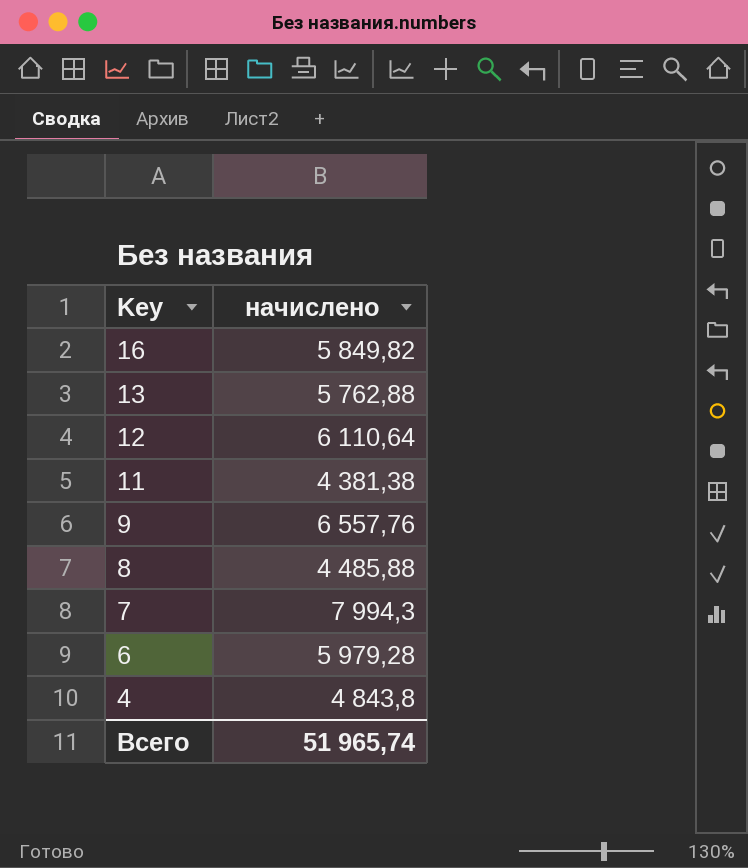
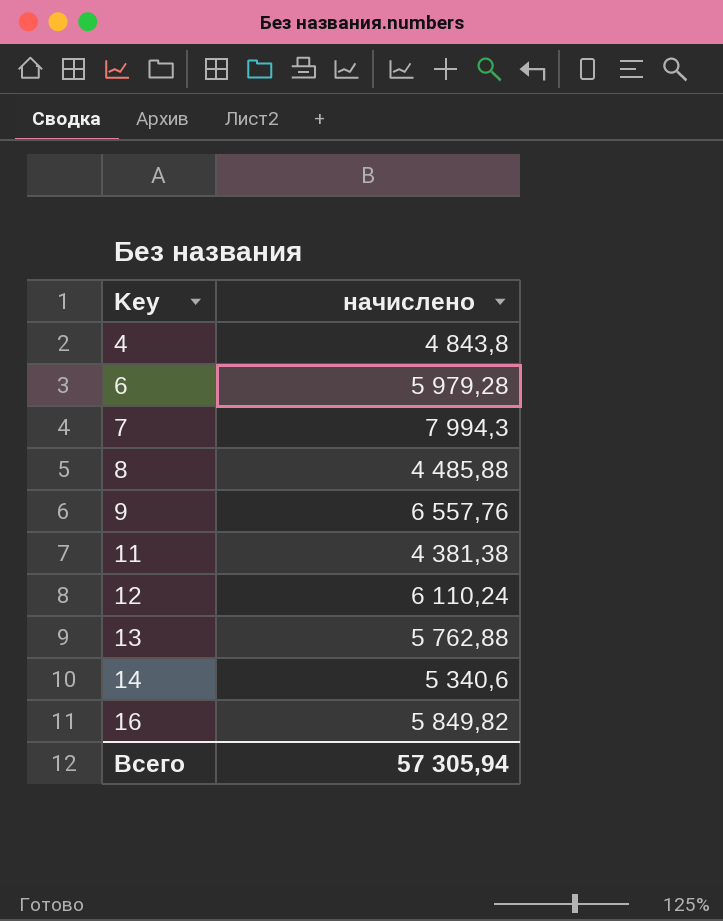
row order: Key descending -> Key ascending
12 | начислено: 6 110,64 -> 6 110,24
row 14: none -> 5 340,6
Всего | начислено: 51 965,74 -> 57 305,94

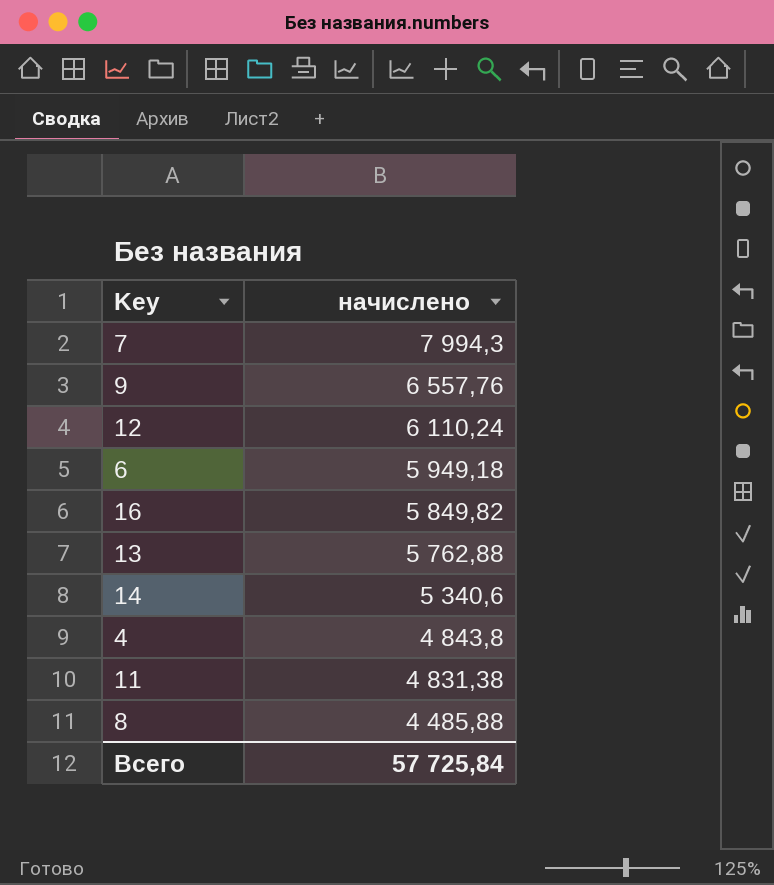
row order: Key ascending -> начислено descending
6 | начислено: 5 979,28 -> 5 949,18
11 | начислено: 4 381,38 -> 4 831,38
Всего | начислено: 57 305,94 -> 57 725,84

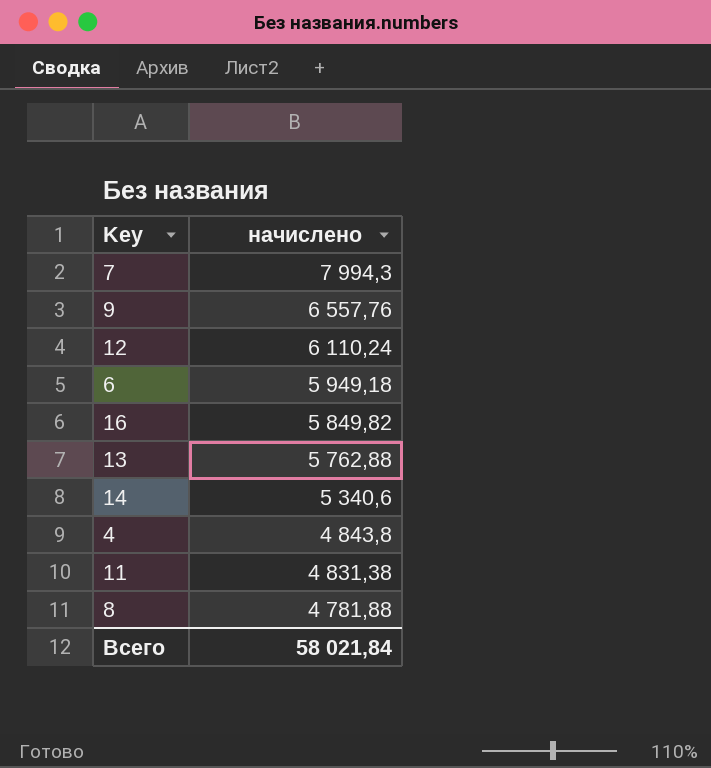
8 | начислено: 4 485,88 -> 4 781,88
Всего | начислено: 57 725,84 -> 58 021,84

